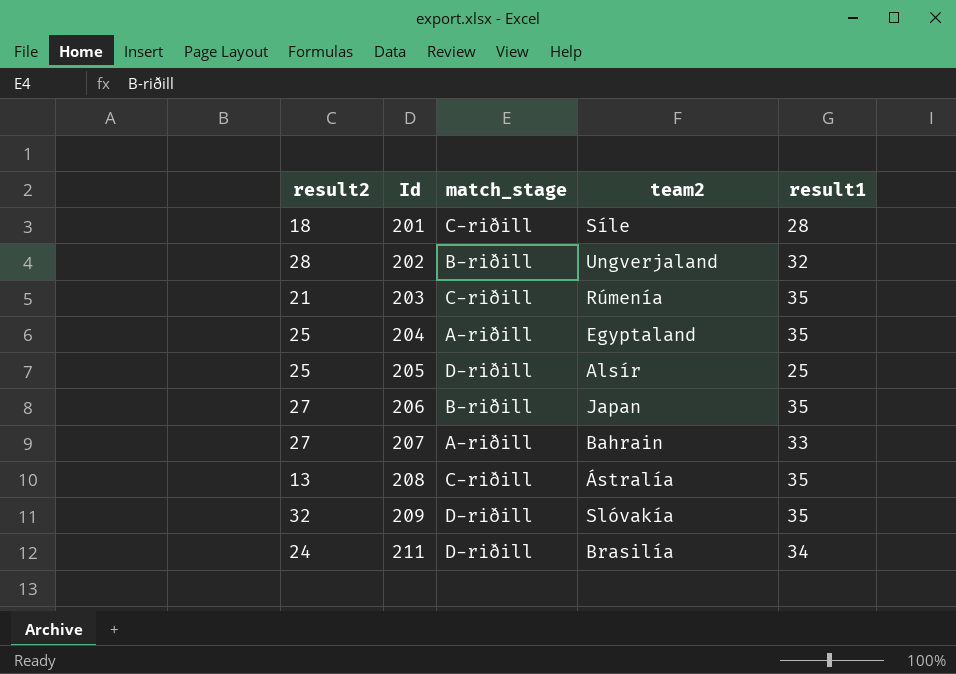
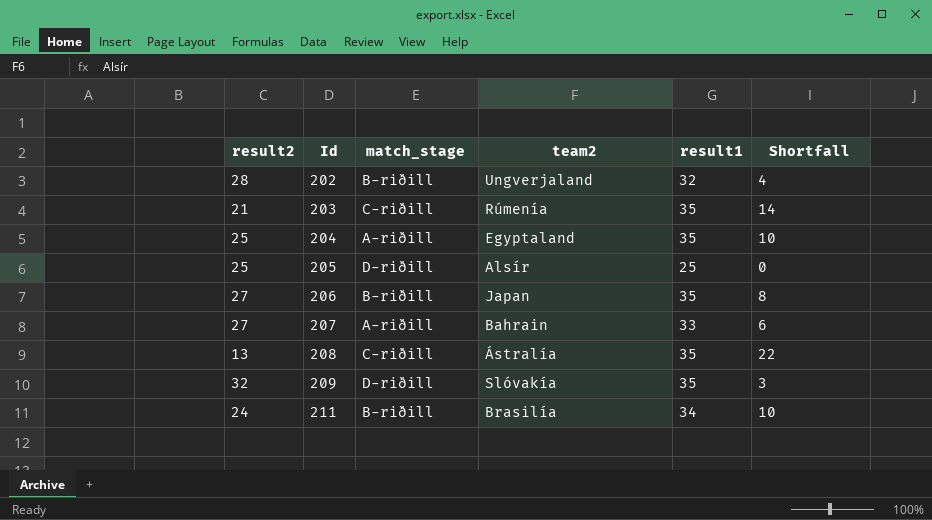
column Shortfall | formula: none -> [result1] - [result2]
row 201: 18 | C-riðill | Síle | 28 -> none
211 | match_stage: D-riðill -> B-riðill

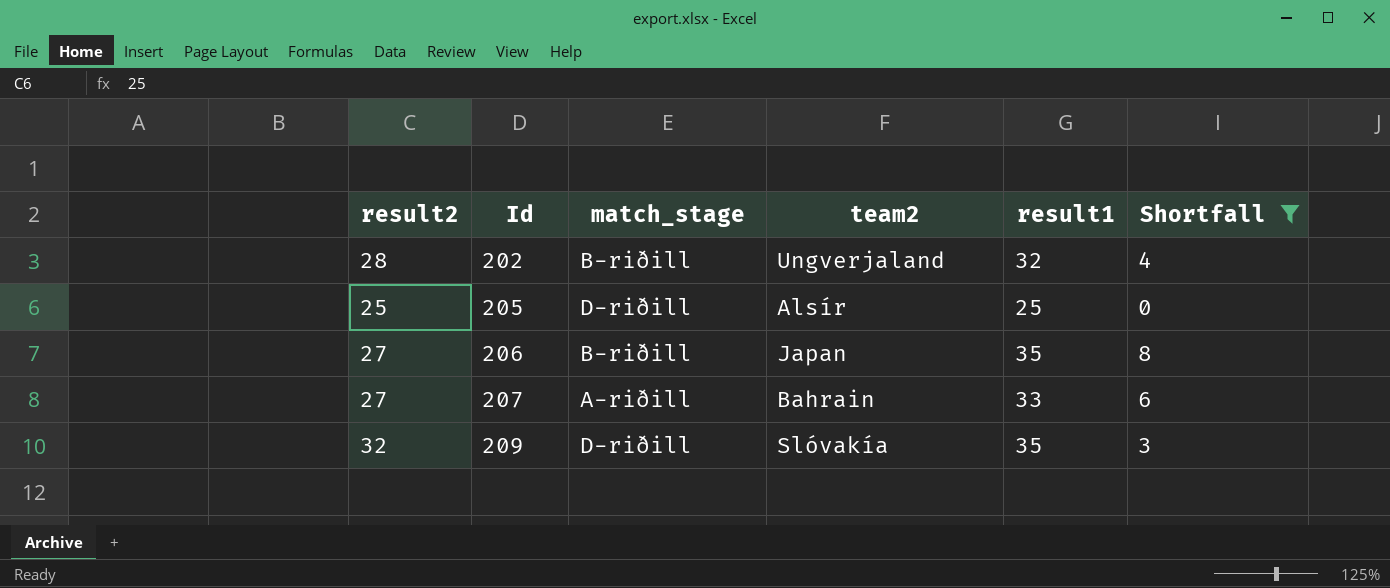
filter: none -> Shortfall <= 8

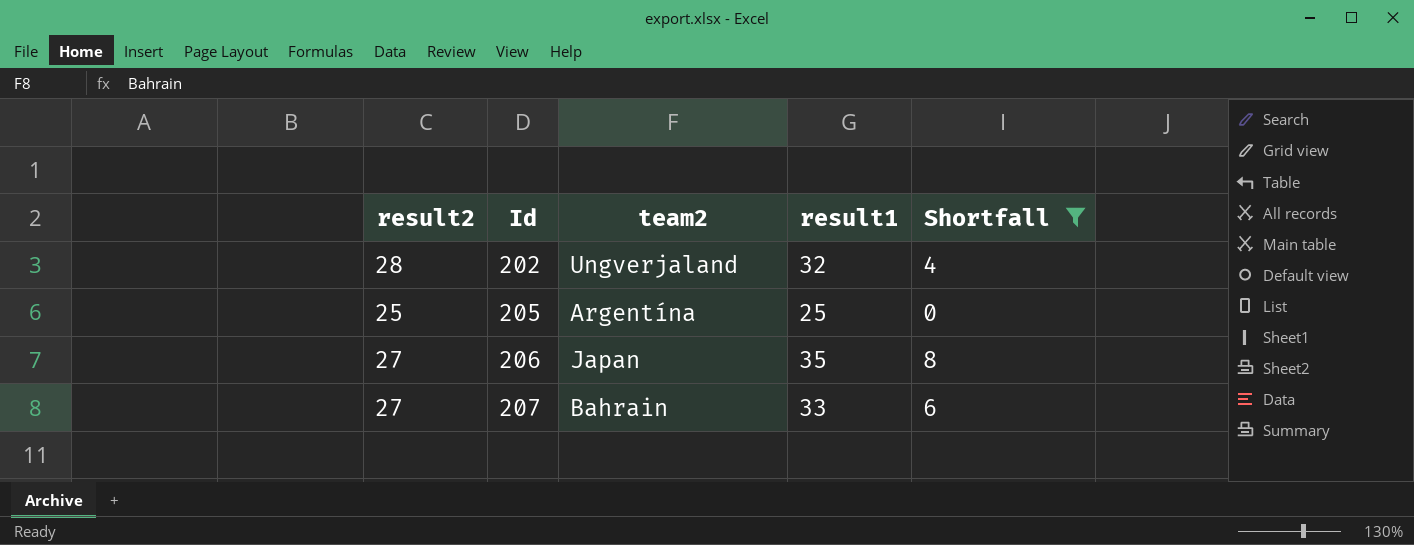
column match_stage | position: 3 -> none
row 209: 32 | D-riðill | Slóvakía | 35 | 3 -> none
205 | team2: Alsír -> Argentína

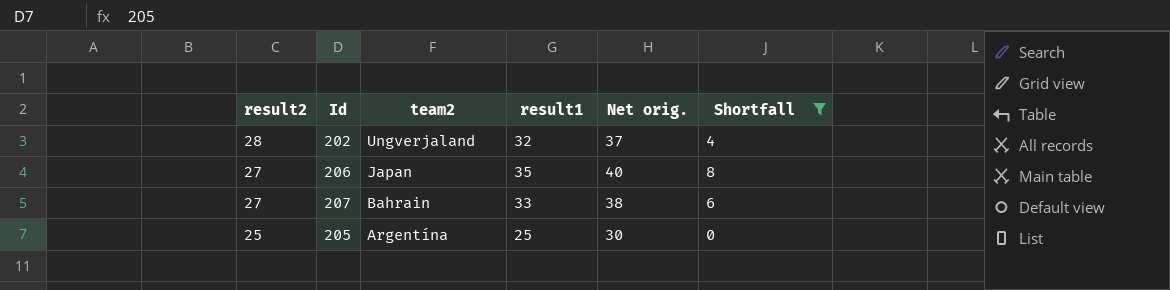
row order: Id ascending -> result2 descending
column Net orig. | formula: none -> [result1] + 5

